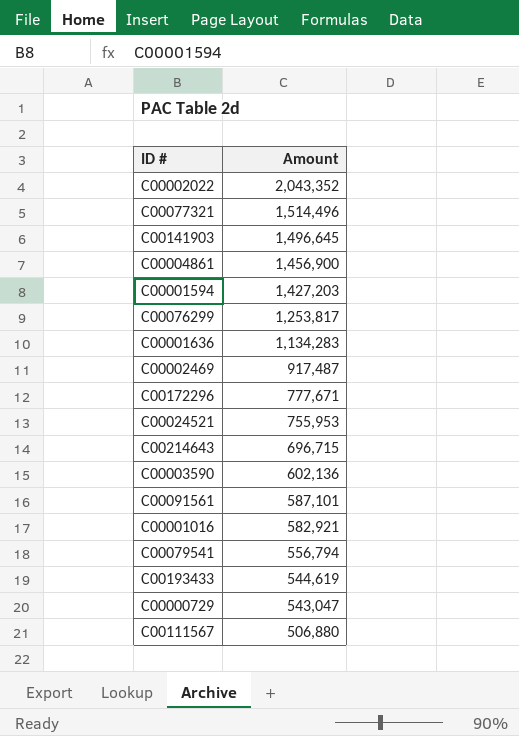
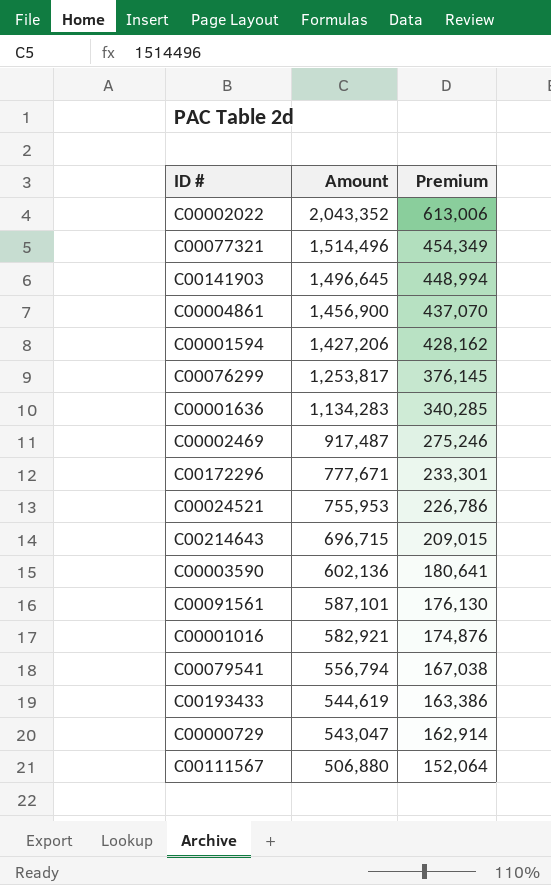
column Premium | formula: none -> [Amount] * 0.3
C00001594 | Amount: 1,427,203 -> 1,427,206

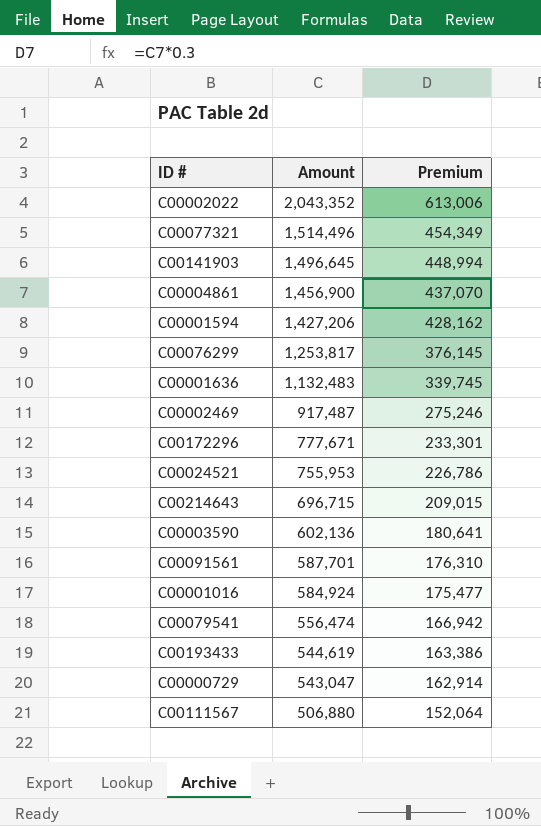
C00001636 | Amount: 1,134,283 -> 1,132,483
C00001636 | Premium: 340,285 -> 339,745
C00091561 | Amount: 587,101 -> 587,701
C00091561 | Premium: 176,130 -> 176,310
C00001016 | Amount: 582,921 -> 584,924
C00001016 | Premium: 174,876 -> 175,477
C00079541 | Amount: 556,794 -> 556,474
C00079541 | Premium: 167,038 -> 166,942

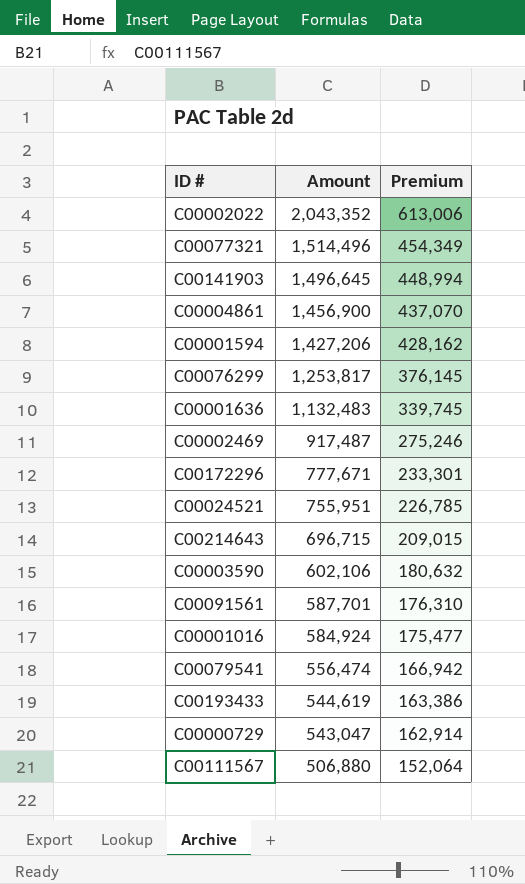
C00024521 | Amount: 755,953 -> 755,951
C00024521 | Premium: 226,786 -> 226,785
C00003590 | Amount: 602,136 -> 602,106
C00003590 | Premium: 180,641 -> 180,632

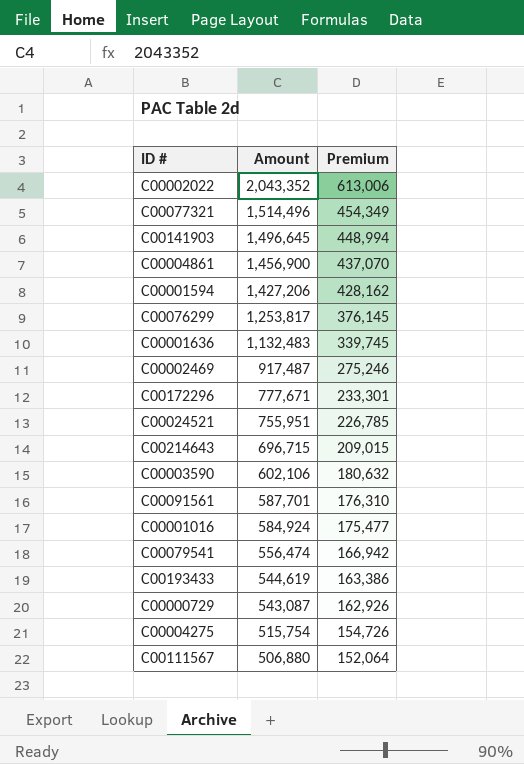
C00000729 | Amount: 543,047 -> 543,087
C00000729 | Premium: 162,914 -> 162,926
row C00004275: none -> 515,754 | 154,726

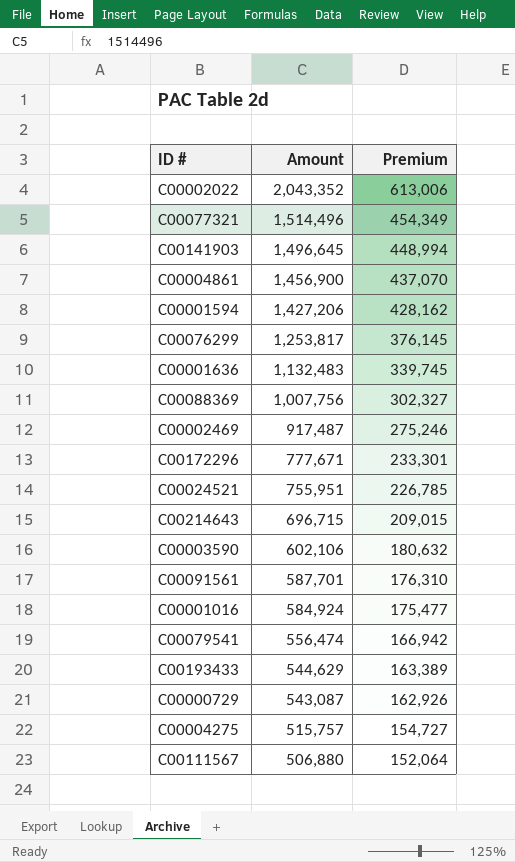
row C00088369: none -> 1,007,756 | 302,327
C00193433 | Amount: 544,619 -> 544,629
C00193433 | Premium: 163,386 -> 163,389
C00004275 | Amount: 515,754 -> 515,757
C00004275 | Premium: 154,726 -> 154,727

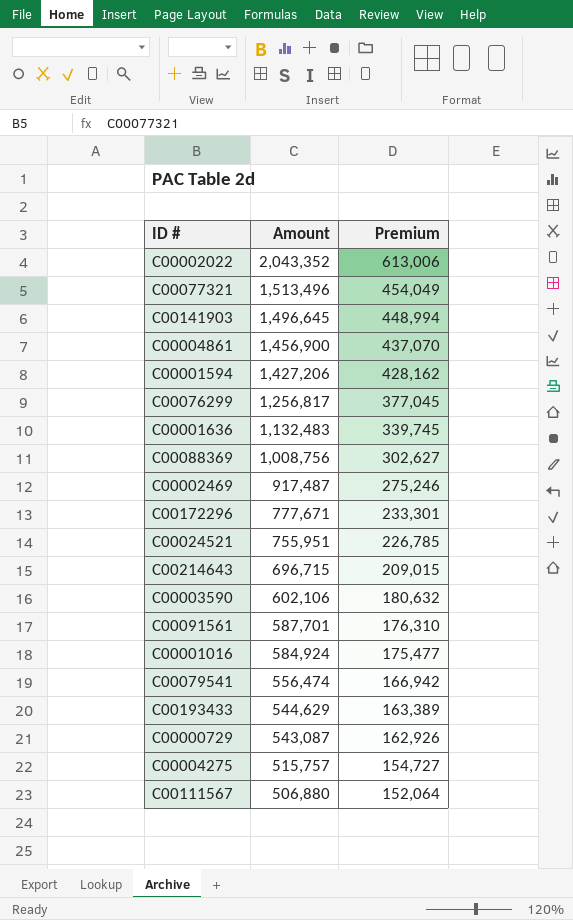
C00077321 | Amount: 1,514,496 -> 1,513,496
C00077321 | Premium: 454,349 -> 454,049
C00076299 | Amount: 1,253,817 -> 1,256,817
C00076299 | Premium: 376,145 -> 377,045
C00088369 | Amount: 1,007,756 -> 1,008,756
C00088369 | Premium: 302,327 -> 302,627

